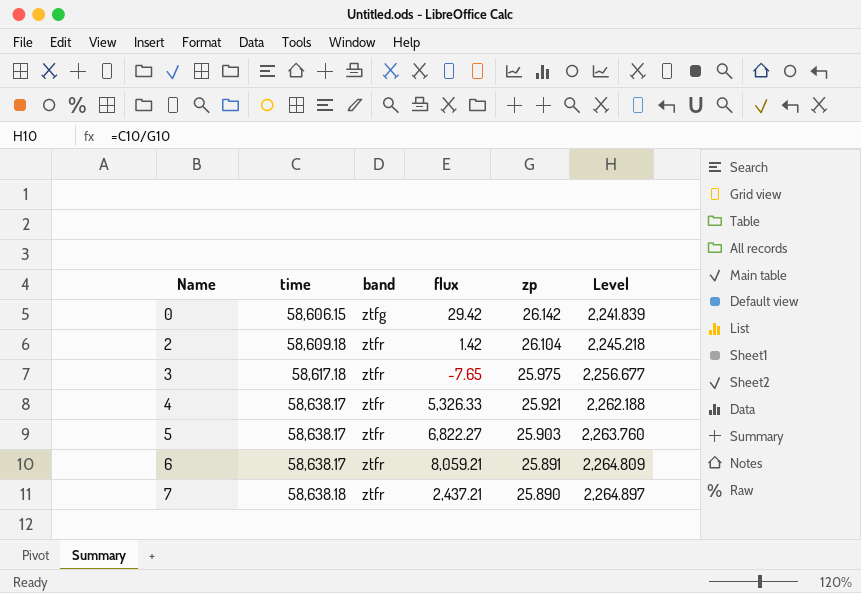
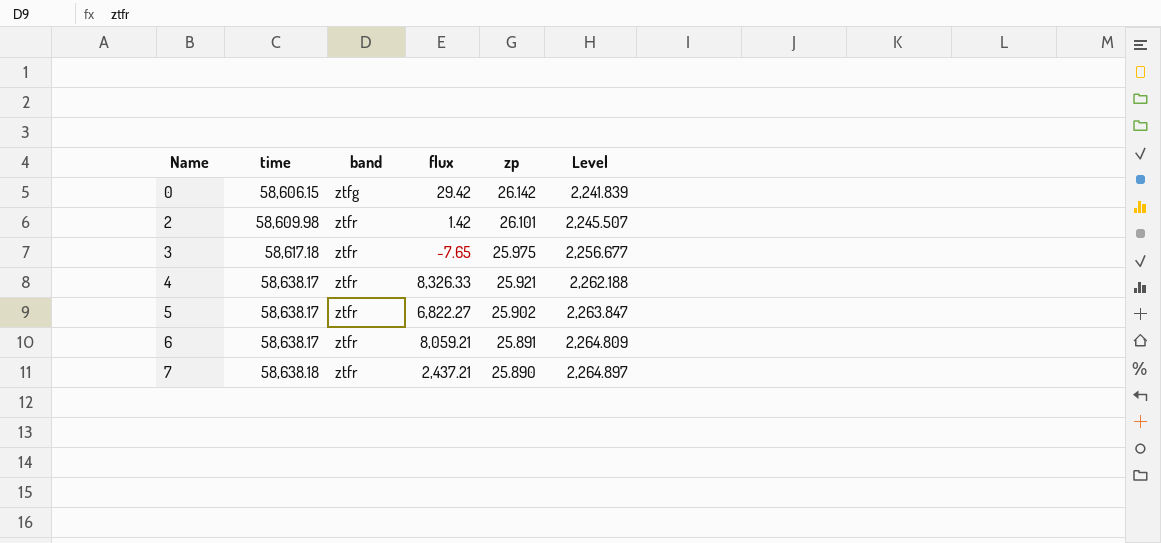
2 | time: 58,609.18 -> 58,609.98
2 | zp: 26.104 -> 26.101
2 | Level: 2,245.218 -> 2,245.507
4 | flux: 5,326.33 -> 8,326.33
5 | zp: 25.903 -> 25.902
5 | Level: 2,263.760 -> 2,263.847

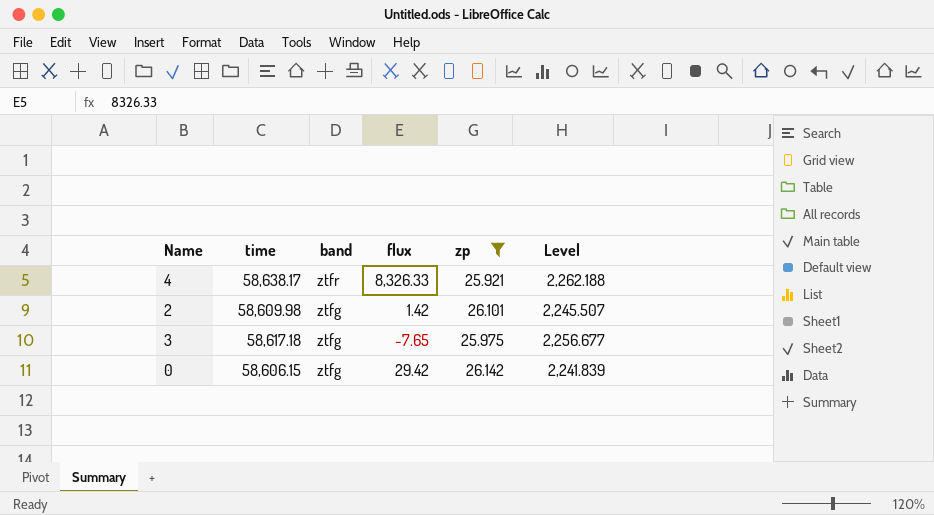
filter: none -> zp >= 25.921
row order: Name ascending -> band descending
2 | band: ztfr -> ztfg
3 | band: ztfr -> ztfg

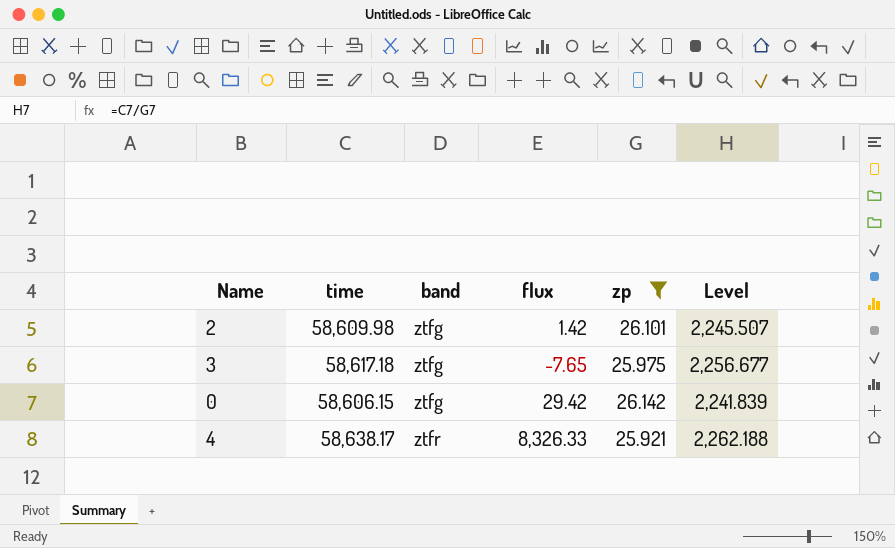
row order: band descending -> band ascending

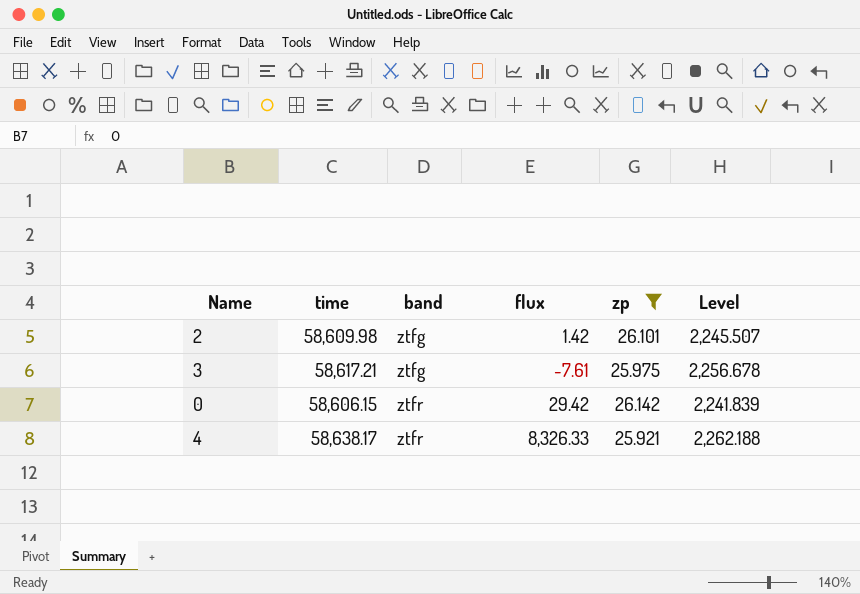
3 | time: 58,617.18 -> 58,617.21
3 | flux: -7.65 -> -7.61
3 | Level: 2,256.677 -> 2,256.678
0 | band: ztfg -> ztfr

